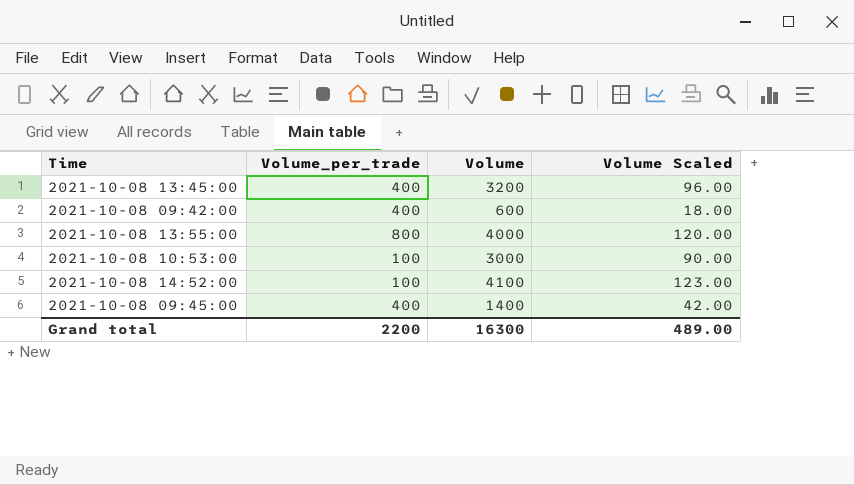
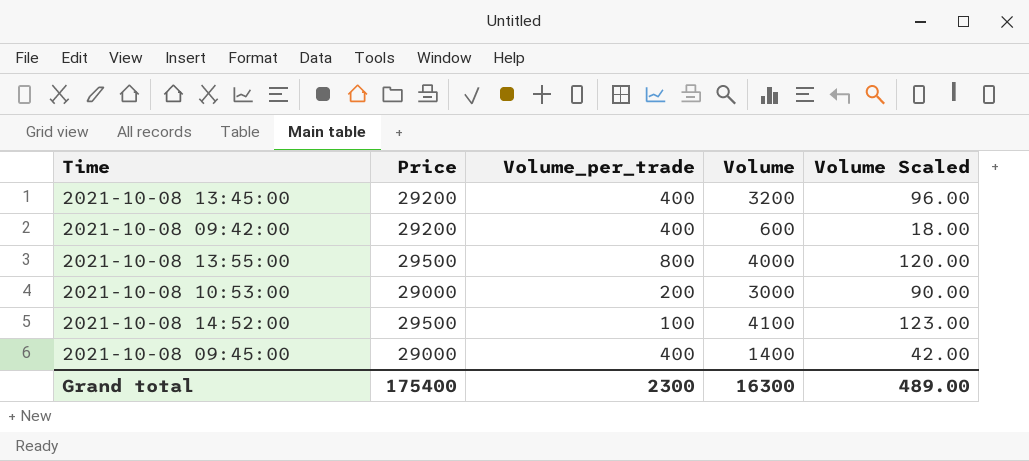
column Price | position: none -> 2
2021-10-08 10:53:00 | Volume_per_trade: 100 -> 200
Grand total | Volume_per_trade: 2200 -> 2300

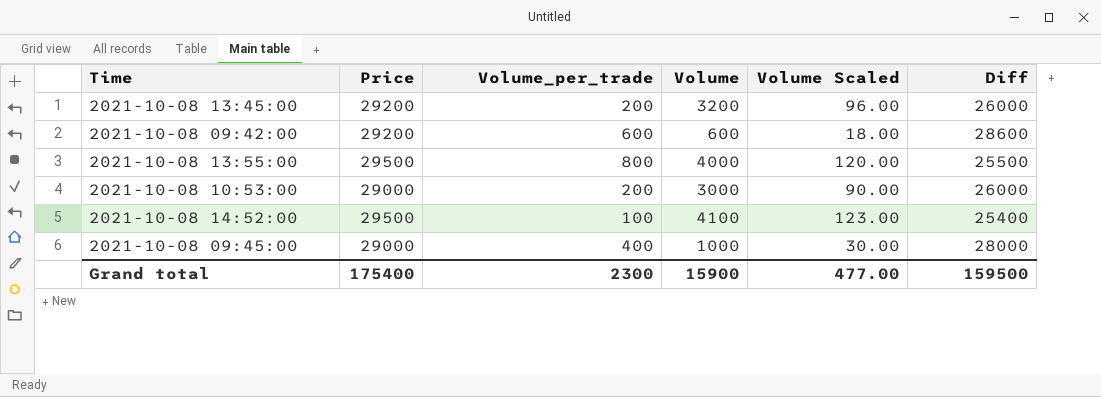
column Diff | formula: none -> [Price] - [Volume]
2021-10-08 13:45:00 | Volume_per_trade: 400 -> 200
2021-10-08 09:42:00 | Volume_per_trade: 400 -> 600
2021-10-08 09:45:00 | Volume: 1400 -> 1000
2021-10-08 09:45:00 | Volume Scaled: 42.00 -> 30.00
Grand total | Volume: 16300 -> 15900
Grand total | Volume Scaled: 489.00 -> 477.00

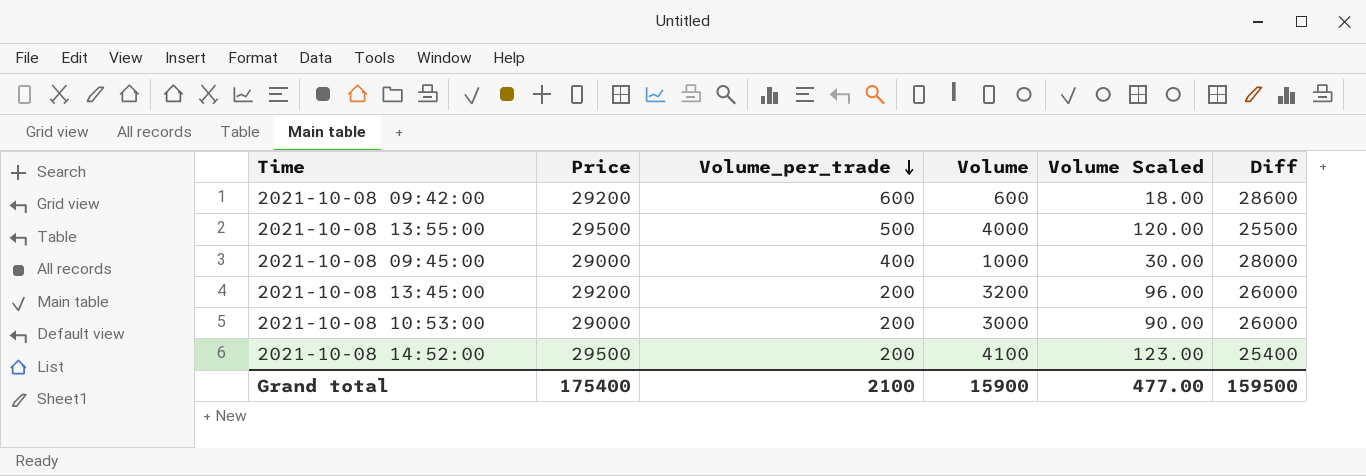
row order: none -> Volume_per_trade descending
2021-10-08 13:55:00 | Volume_per_trade: 800 -> 500
2021-10-08 14:52:00 | Volume_per_trade: 100 -> 200
Grand total | Volume_per_trade: 2300 -> 2100

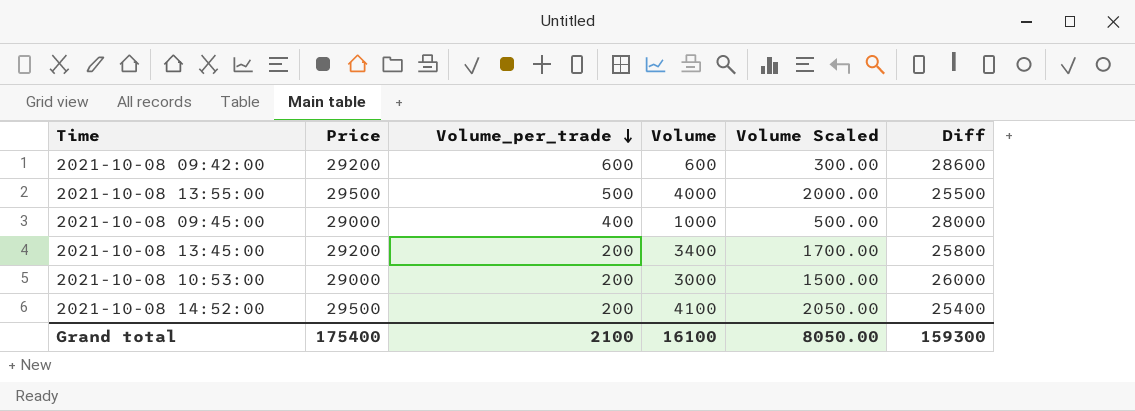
column Volume Scaled | formula: [Volume] * 0.03 -> [Volume] * 0.5
2021-10-08 13:45:00 | Volume: 3200 -> 3400
2021-10-08 13:45:00 | Diff: 26000 -> 25800
Grand total | Volume: 15900 -> 16100
Grand total | Volume Scaled: 477.00 -> 8050.00
Grand total | Diff: 159500 -> 159300

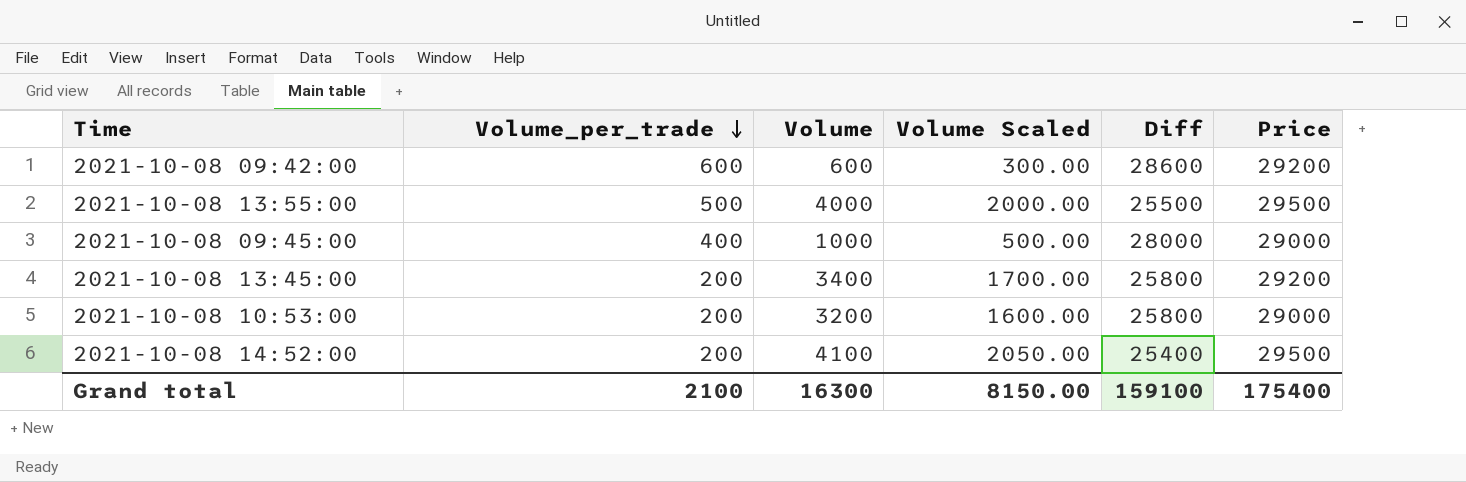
column Price | position: 2 -> 6
2021-10-08 10:53:00 | Volume: 3000 -> 3200
2021-10-08 10:53:00 | Volume Scaled: 1500.00 -> 1600.00
2021-10-08 10:53:00 | Diff: 26000 -> 25800
Grand total | Volume: 16100 -> 16300
Grand total | Volume Scaled: 8050.00 -> 8150.00
Grand total | Diff: 159300 -> 159100

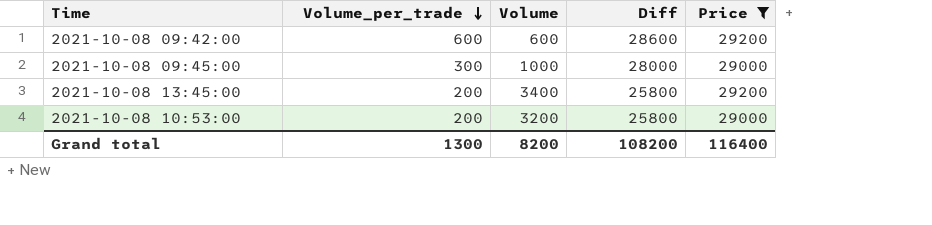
filter: none -> Price != 29500
column Volume Scaled | formula: [Volume] * 0.5 -> none
2021-10-08 09:45:00 | Volume_per_trade: 400 -> 300
Grand total | Volume_per_trade: 2100 -> 1300
Grand total | Volume: 16300 -> 8200
Grand total | Diff: 159100 -> 108200
Grand total | Price: 175400 -> 116400

